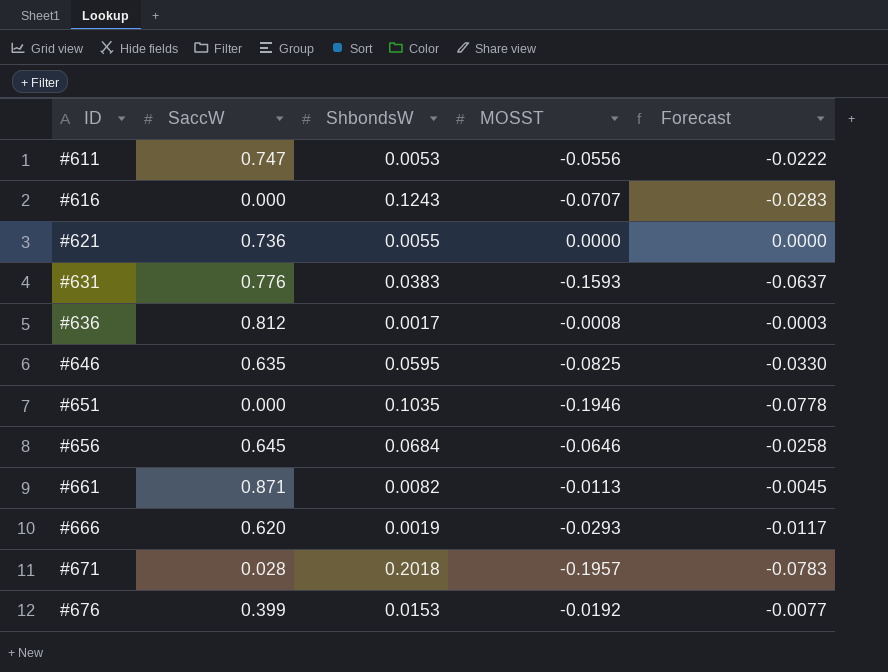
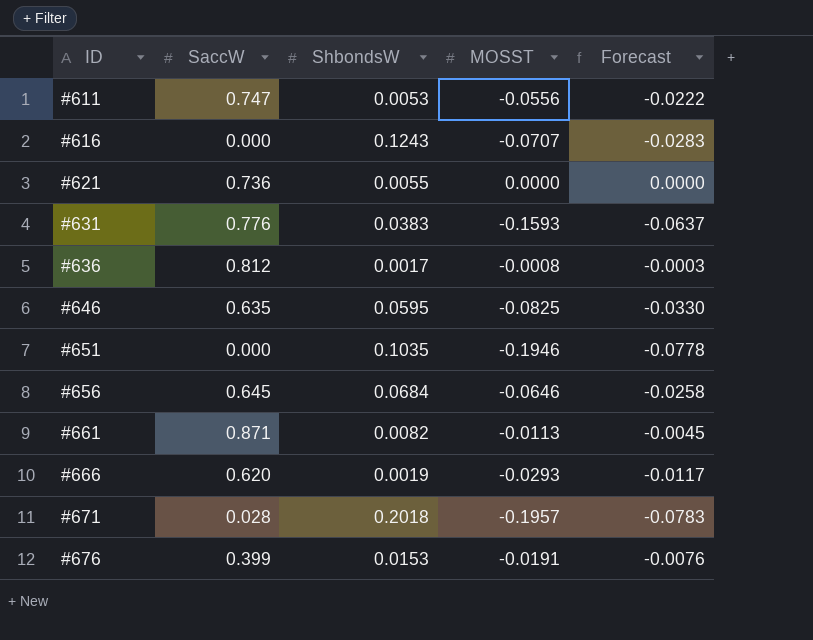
#676 | MOSST: -0.0192 -> -0.0191
#676 | Forecast: -0.0077 -> -0.0076

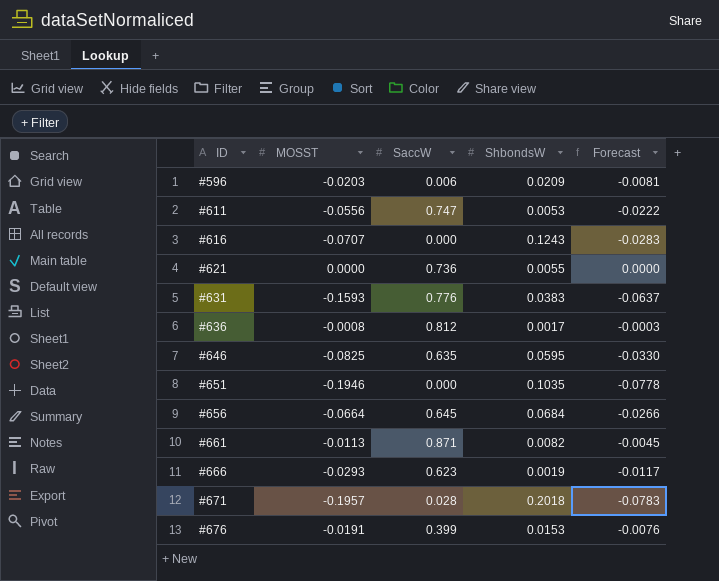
column MOSST | position: 4 -> 2
row #596: none -> -0.0203 | 0.006 | 0.0209 | -0.0081
#656 | MOSST: -0.0646 -> -0.0664
#656 | Forecast: -0.0258 -> -0.0266
#666 | SaccW: 0.620 -> 0.623

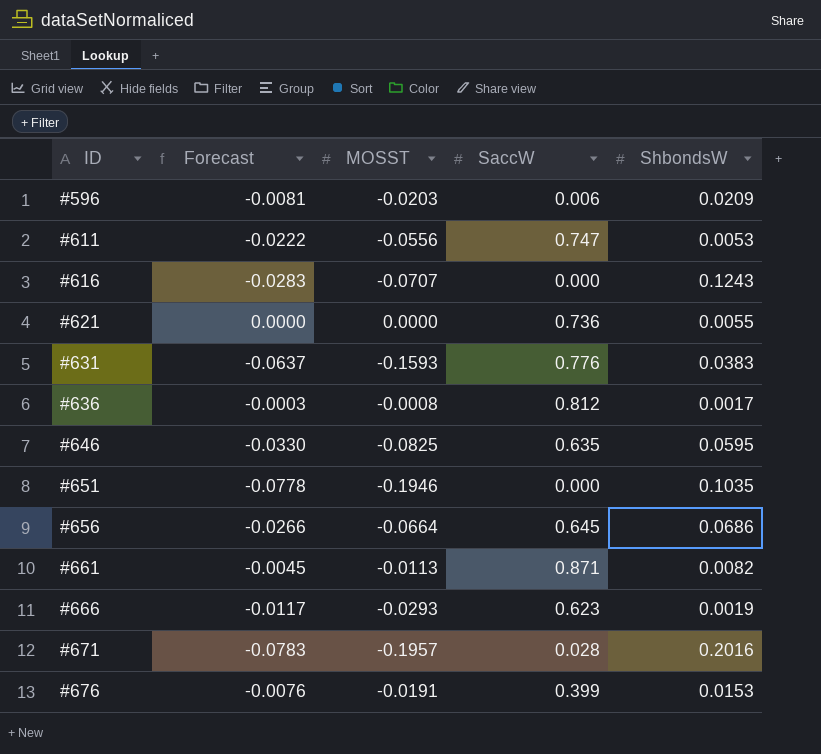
column Forecast | position: 5 -> 2
#656 | ShbondsW: 0.0684 -> 0.0686
#671 | ShbondsW: 0.2018 -> 0.2016

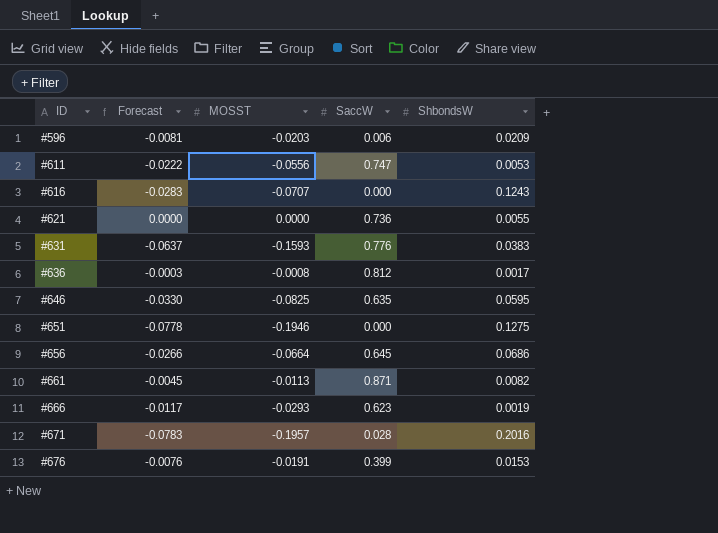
#651 | ShbondsW: 0.1035 -> 0.1275

